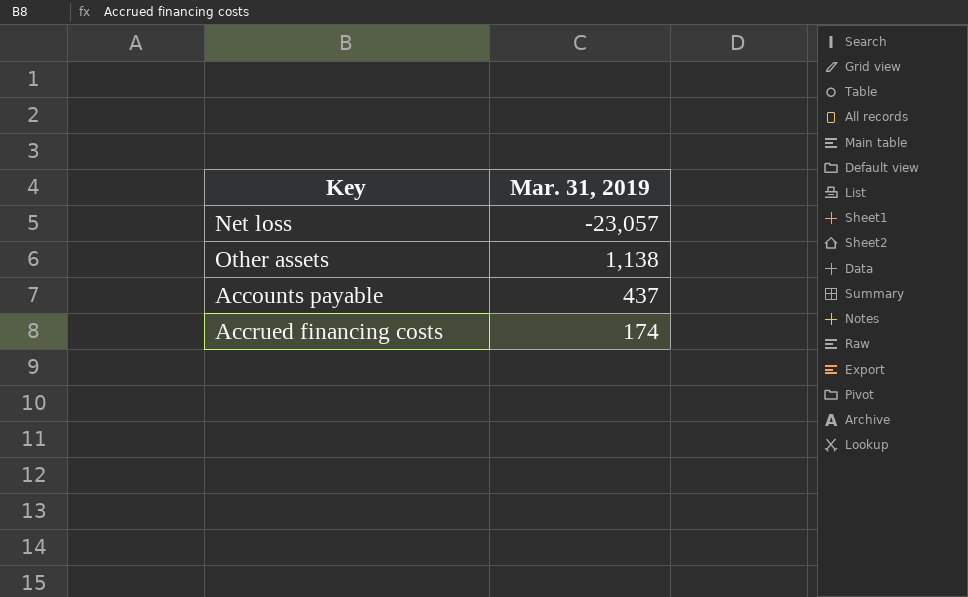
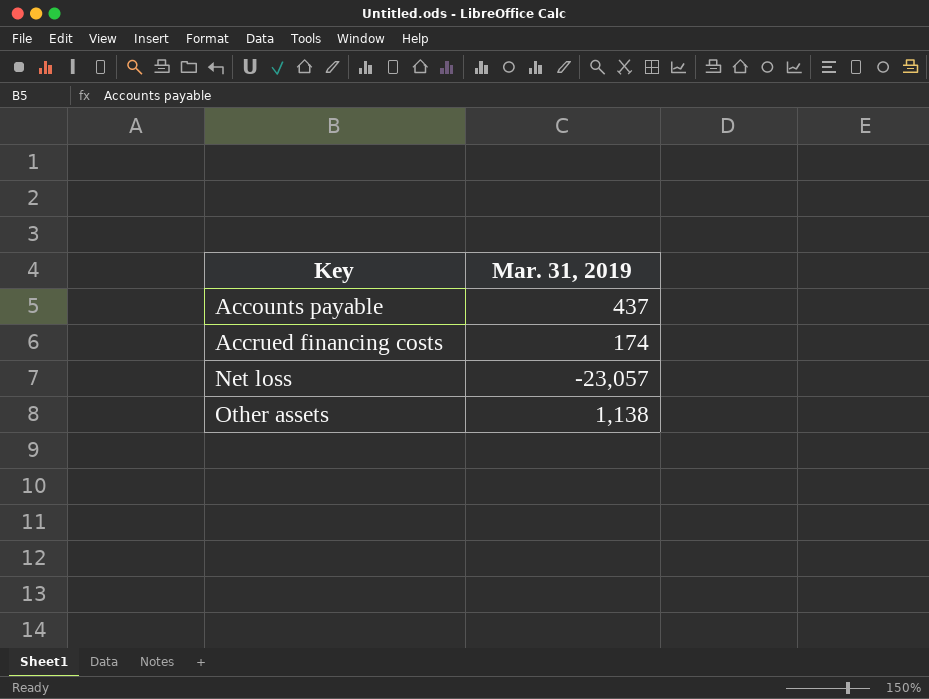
row order: none -> Key ascending

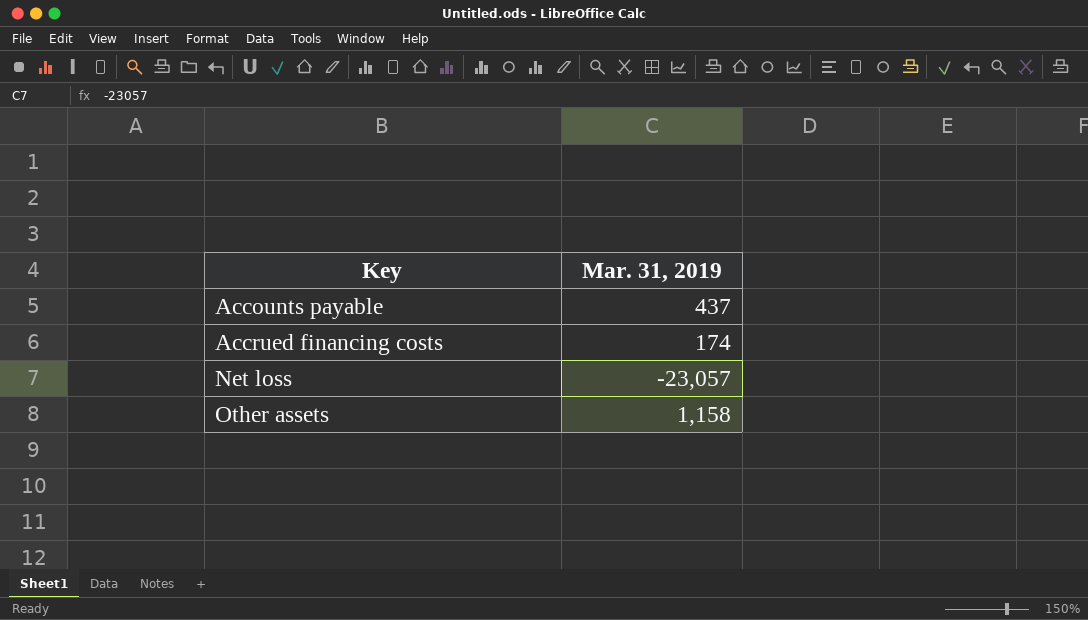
Other assets | Mar. 31, 2019: 1,138 -> 1,158

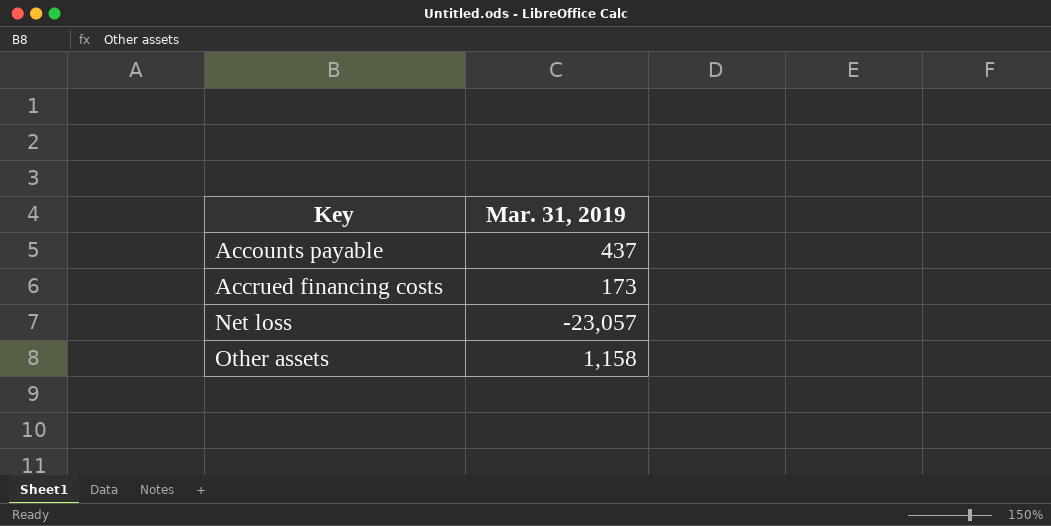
Accrued financing costs | Mar. 31, 2019: 174 -> 173

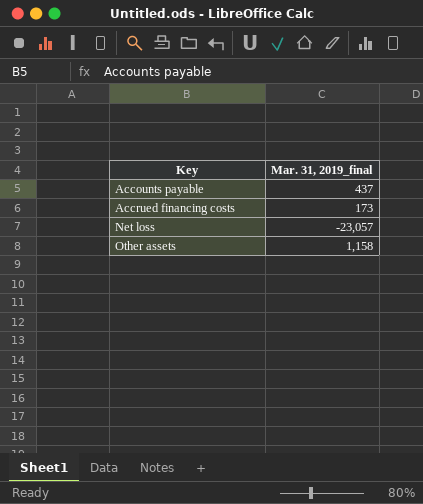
column name: Mar. 31, 2019 -> Mar. 31, 2019_final

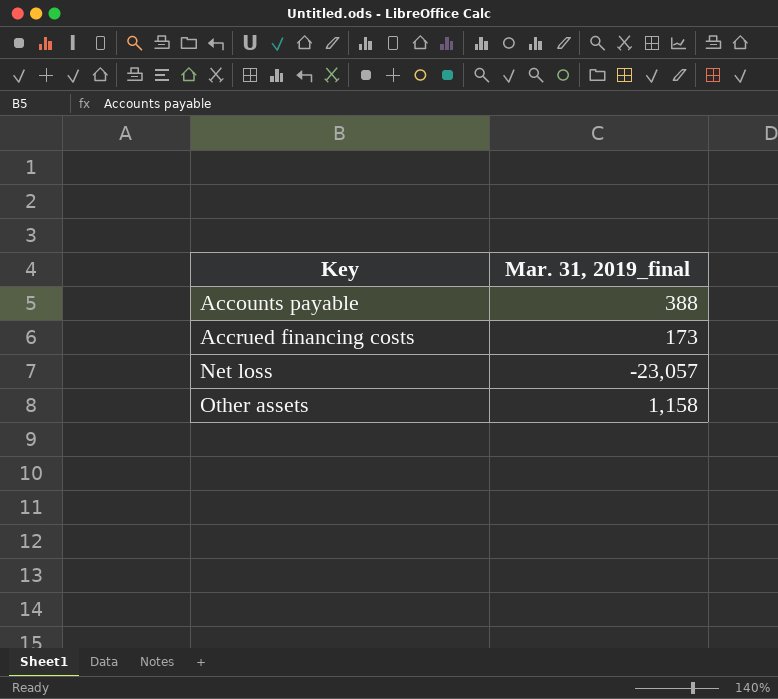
Accounts payable | Mar. 31, 2019_final: 437 -> 388

